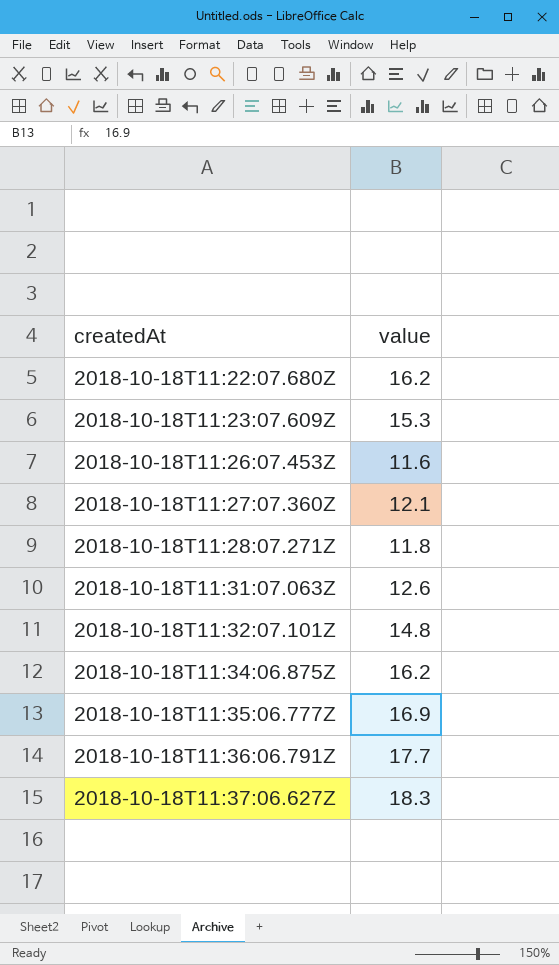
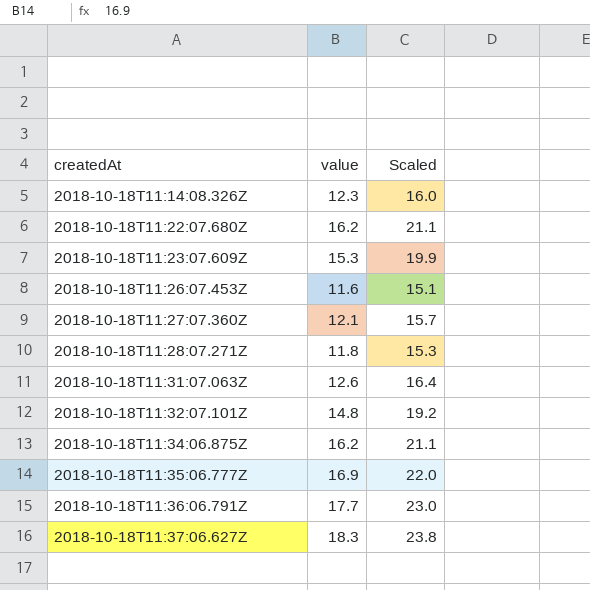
column Scaled | formula: none -> [value] * 1.3
row 2018-10-18T11:14:08.326Z: none -> 12.3 | 16.0

